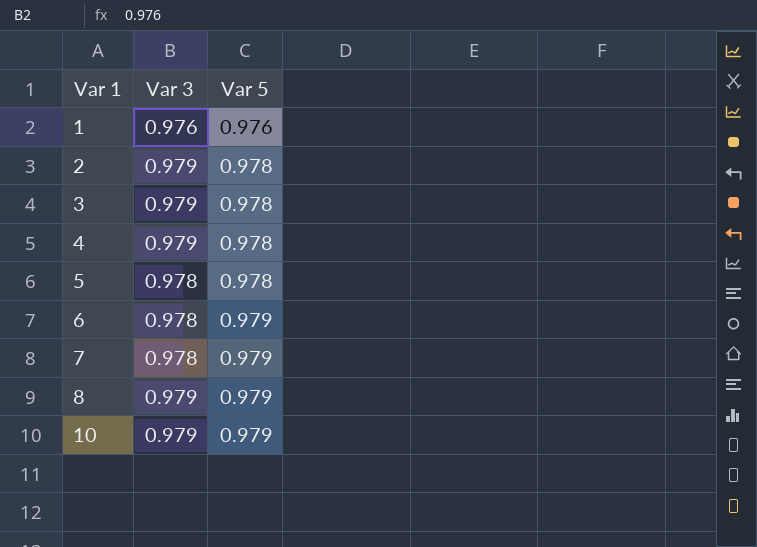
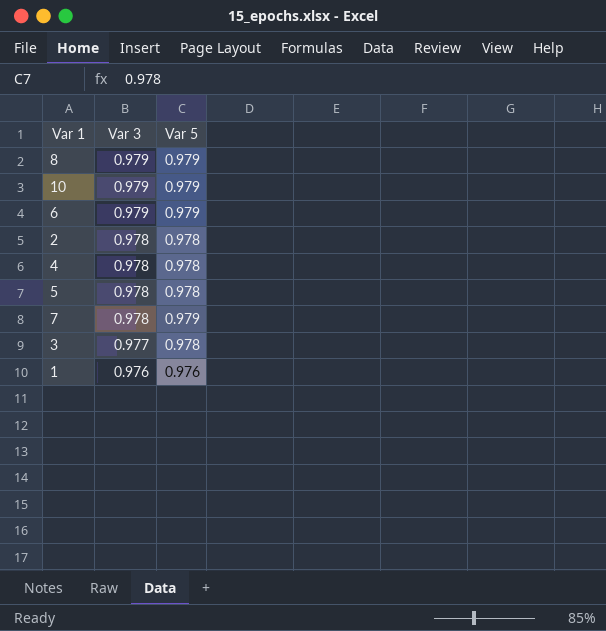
row order: Var 1 ascending -> Var 3 descending
6 | Var 3: 0.978 -> 0.979
2 | Var 3: 0.979 -> 0.978
4 | Var 3: 0.979 -> 0.978
3 | Var 3: 0.979 -> 0.977

